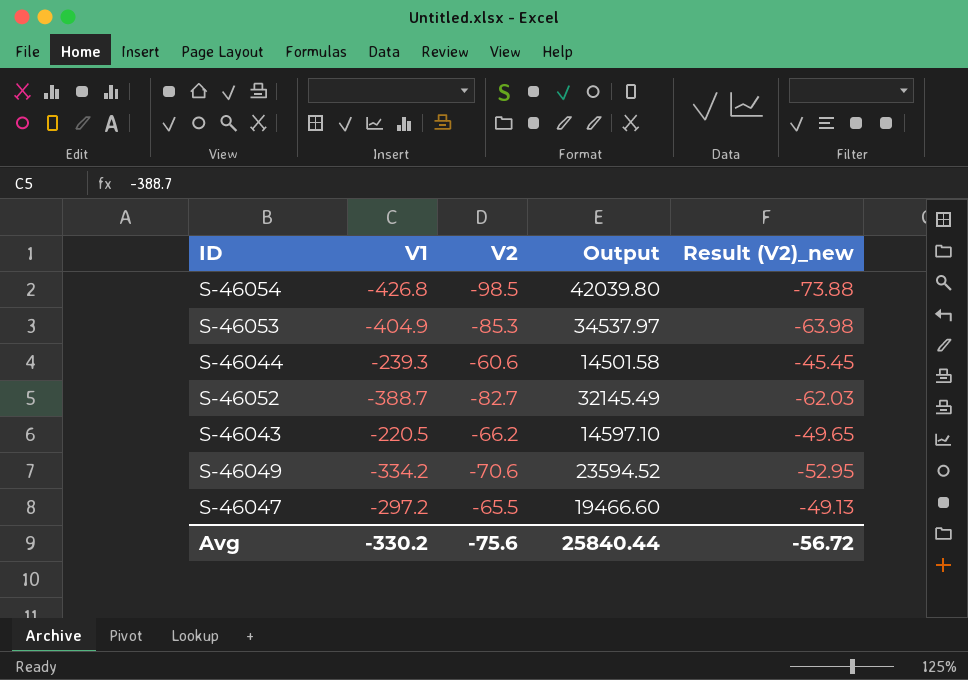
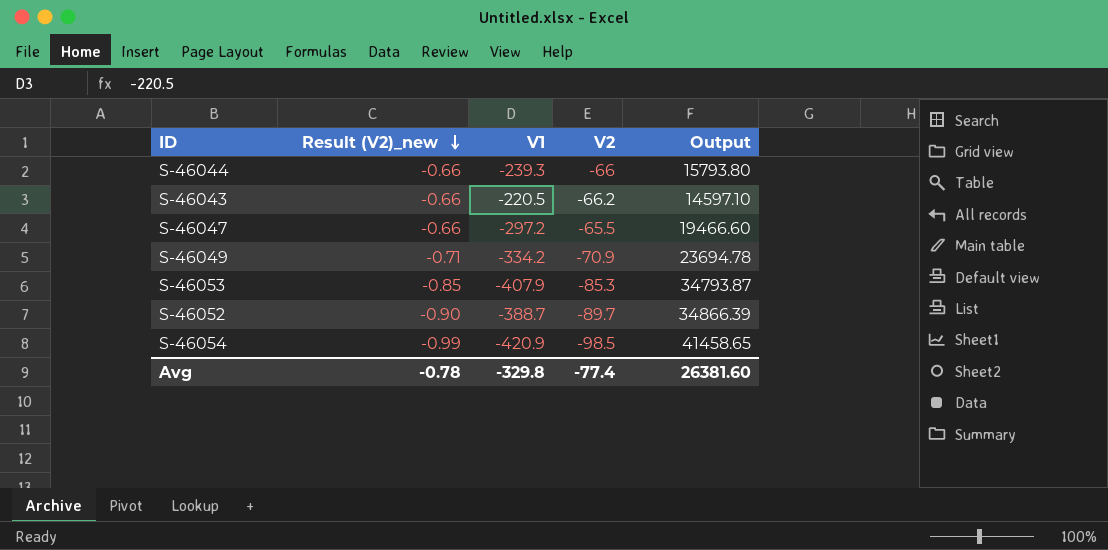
row order: none -> Result (V2)_new descending
column Result (V2)_new | formula: [V2] * 0.75 -> [V2] * 0.01
column Result (V2)_new | position: 5 -> 2
S-46044 | V2: -60.6 -> -66
S-46044 | Output: 14501.58 -> 15793.80
S-46049 | V2: -70.6 -> -70.9
S-46049 | Output: 23594.52 -> 23694.78
S-46053 | V1: -404.9 -> -407.9
S-46053 | Output: 34537.97 -> 34793.87
S-46052 | V2: -82.7 -> -89.7
S-46052 | Output: 32145.49 -> 34866.39
S-46054 | V1: -426.8 -> -420.9
S-46054 | Output: 42039.80 -> 41458.65
Avg | Result (V2)_new: -56.72 -> -0.78
Avg | V1: -330.2 -> -329.8
Avg | V2: -75.6 -> -77.4
Avg | Output: 25840.44 -> 26381.60

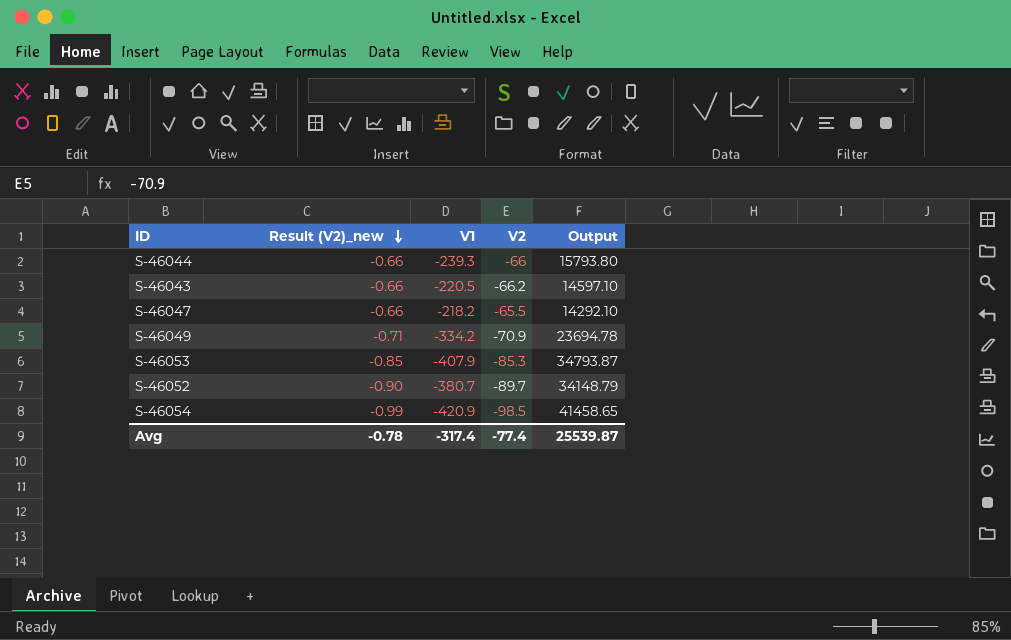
S-46047 | V1: -297.2 -> -218.2
S-46047 | Output: 19466.60 -> 14292.10
S-46052 | V1: -388.7 -> -380.7
S-46052 | Output: 34866.39 -> 34148.79
Avg | V1: -329.8 -> -317.4
Avg | Output: 26381.60 -> 25539.87

